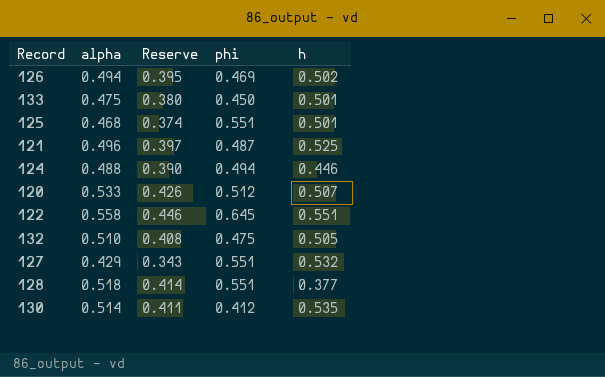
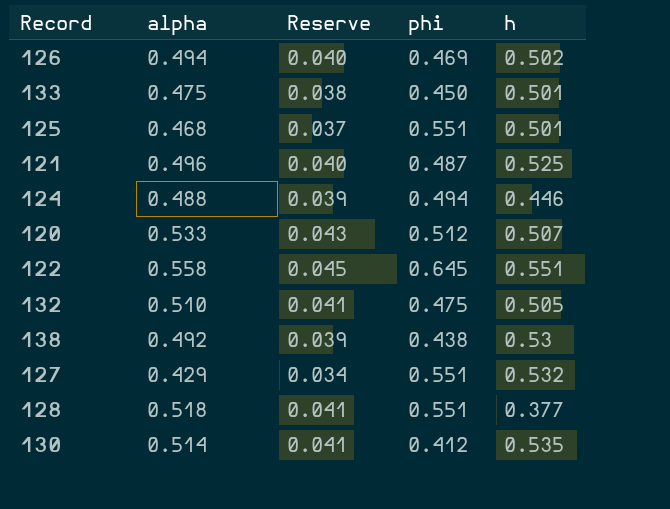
column Reserve | formula: [alpha] * 0.8 -> [alpha] * 0.08
row 138: none -> 0.492 | 0.039 | 0.438 | 0.53

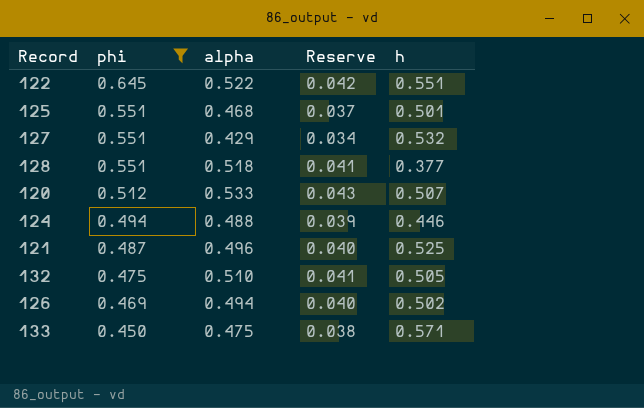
filter: none -> phi >= 0.450
row order: none -> phi descending
column phi | position: 4 -> 2
122 | alpha: 0.558 -> 0.522
122 | Reserve: 0.045 -> 0.042
133 | h: 0.501 -> 0.571

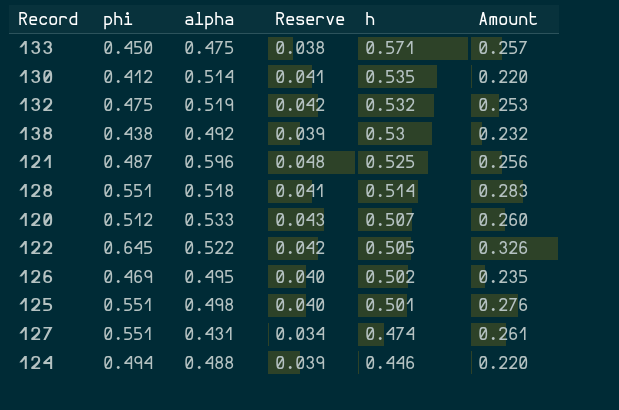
filter: phi >= 0.450 -> none
row order: phi descending -> h descending
column Amount | formula: none -> [phi] * [h]
132 | alpha: 0.510 -> 0.519
132 | Reserve: 0.041 -> 0.042
132 | h: 0.505 -> 0.532
121 | alpha: 0.496 -> 0.596
121 | Reserve: 0.040 -> 0.048
128 | h: 0.377 -> 0.514
122 | h: 0.551 -> 0.505
126 | alpha: 0.494 -> 0.495
125 | alpha: 0.468 -> 0.498
125 | Reserve: 0.037 -> 0.040
127 | alpha: 0.429 -> 0.431
127 | h: 0.532 -> 0.474

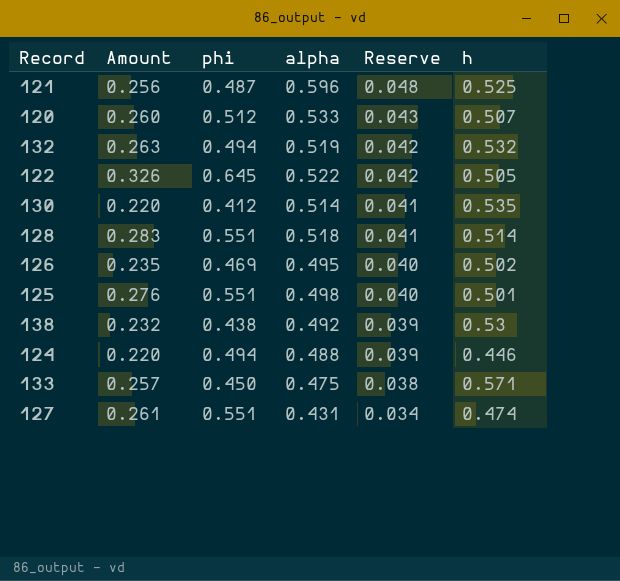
row order: h descending -> Reserve descending
column Amount | position: 6 -> 2
132 | Amount: 0.253 -> 0.263
132 | phi: 0.475 -> 0.494

